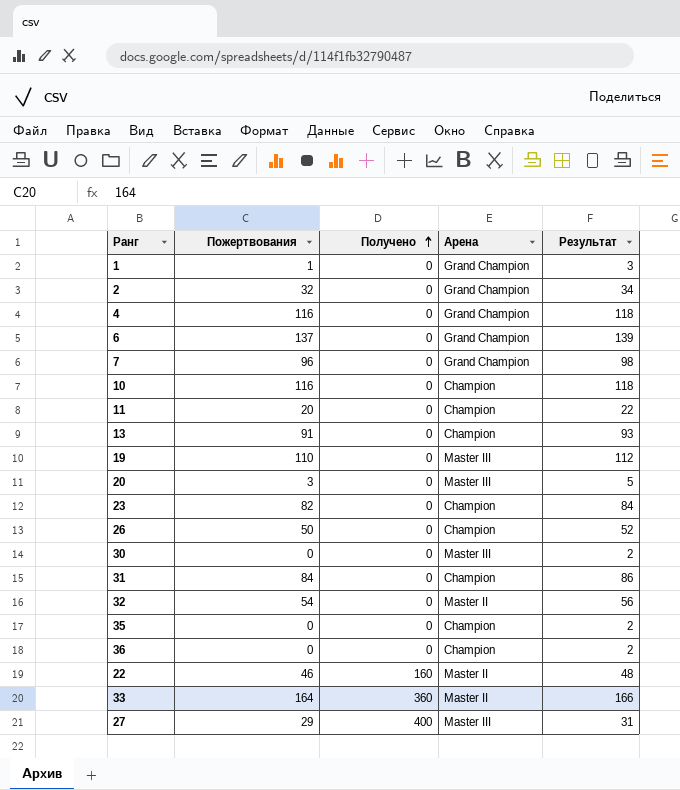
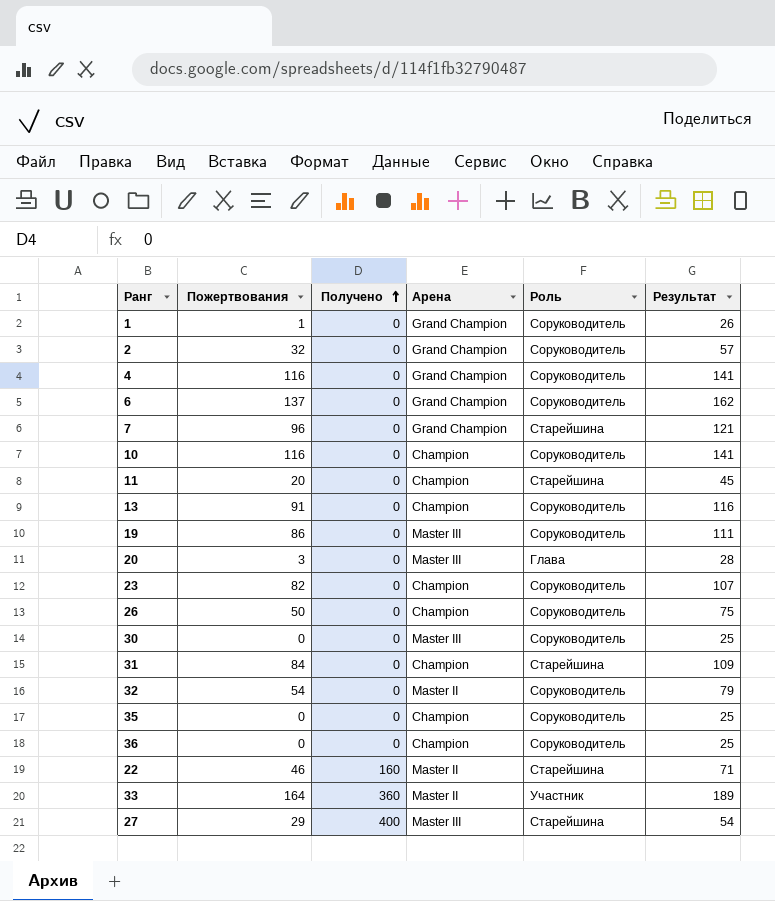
column Роль | position: none -> 5
column Результат | formula: [Пожертвования] + 2 -> [Пожертвования] + 25
19 | Пожертвования: 110 -> 86

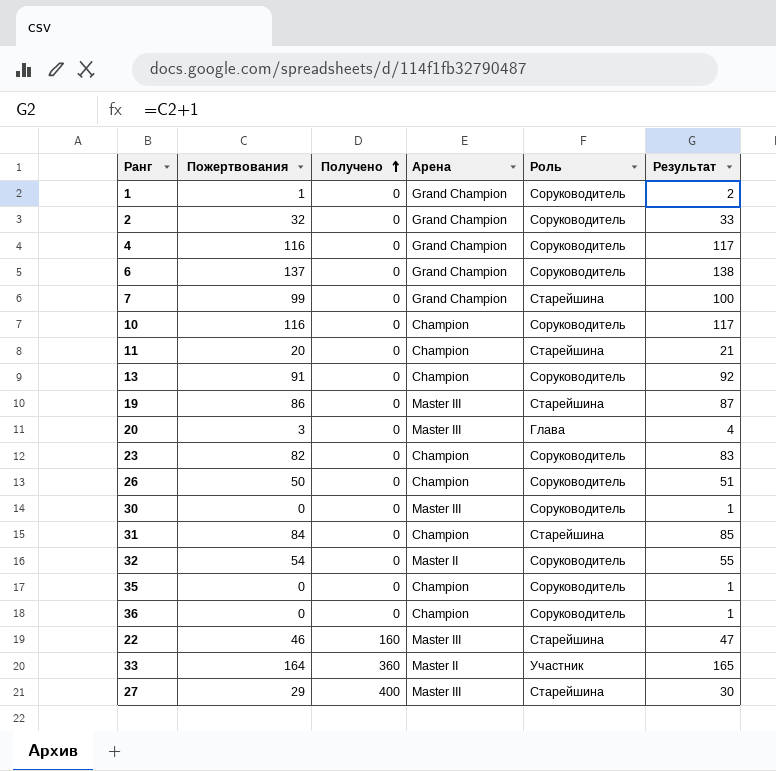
column Результат | formula: [Пожертвования] + 25 -> [Пожертвования] + 1
7 | Пожертвования: 96 -> 99
19 | Роль: Соруководитель -> Старейшина
22 | Арена: Master II -> Master III

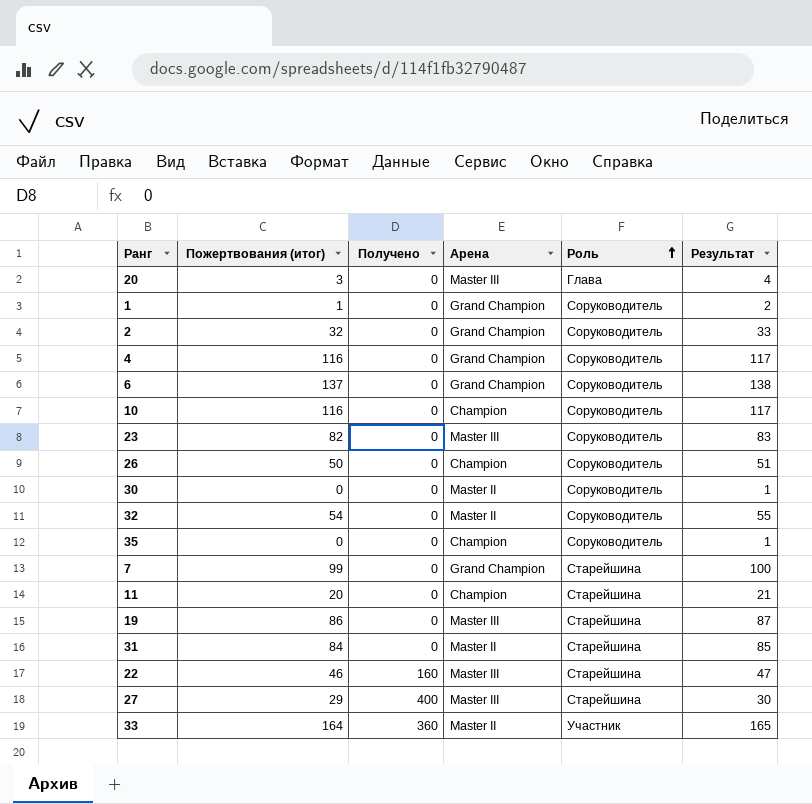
row order: Получено ascending -> Роль ascending
column name: Пожертвования -> Пожертвования (итог)
row 13: 91 | 0 | Champion | Соруководитель | 92 -> none
row 36: 0 | 0 | Champion | Соруководитель | 1 -> none
23 | Арена: Champion -> Master III
30 | Арена: Master III -> Master II
31 | Арена: Champion -> Master II

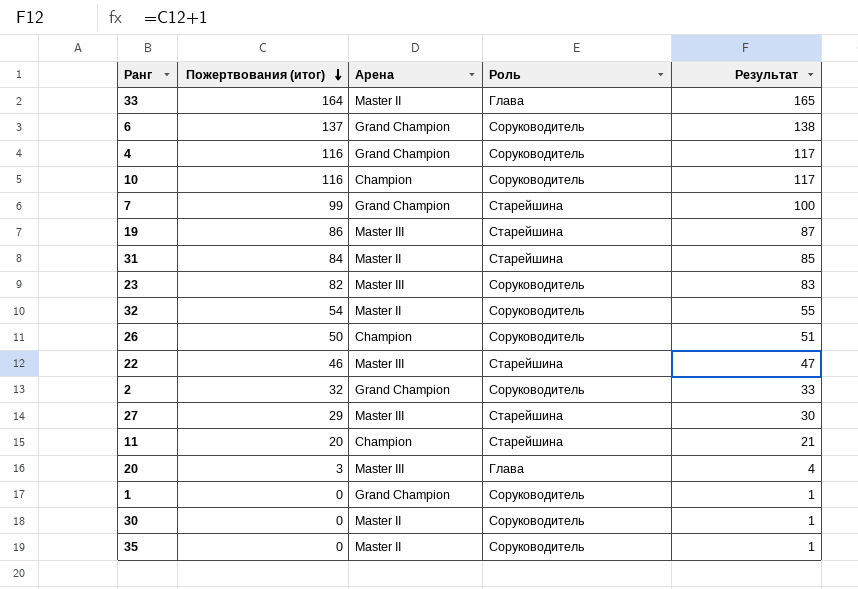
row order: Роль ascending -> Пожертвования (итог) descending
column Получено | position: 3 -> none
33 | Роль: Участник -> Глава
1 | Пожертвования (итог): 1 -> 0
1 | Результат: 2 -> 1
35 | Арена: Champion -> Master II

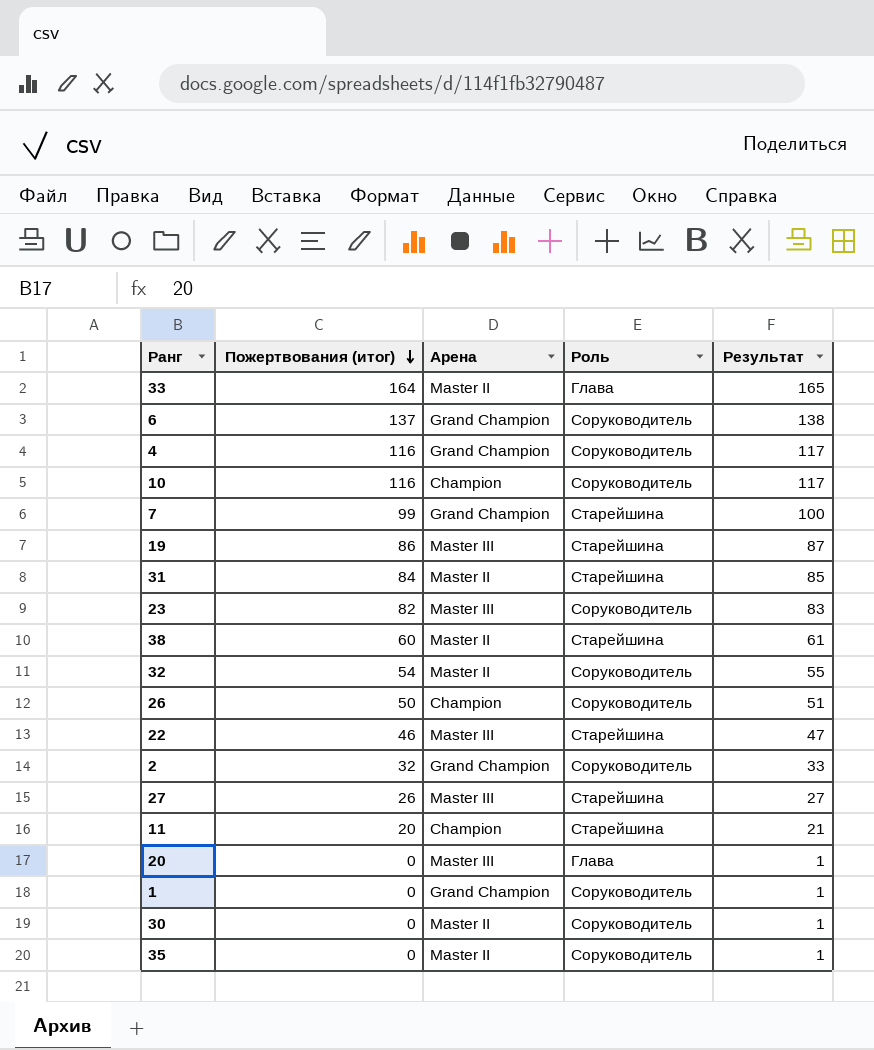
row 38: none -> 60 | Master II | Старейшина | 61
27 | Пожертвования (итог): 29 -> 26
27 | Результат: 30 -> 27
20 | Пожертвования (итог): 3 -> 0
20 | Результат: 4 -> 1

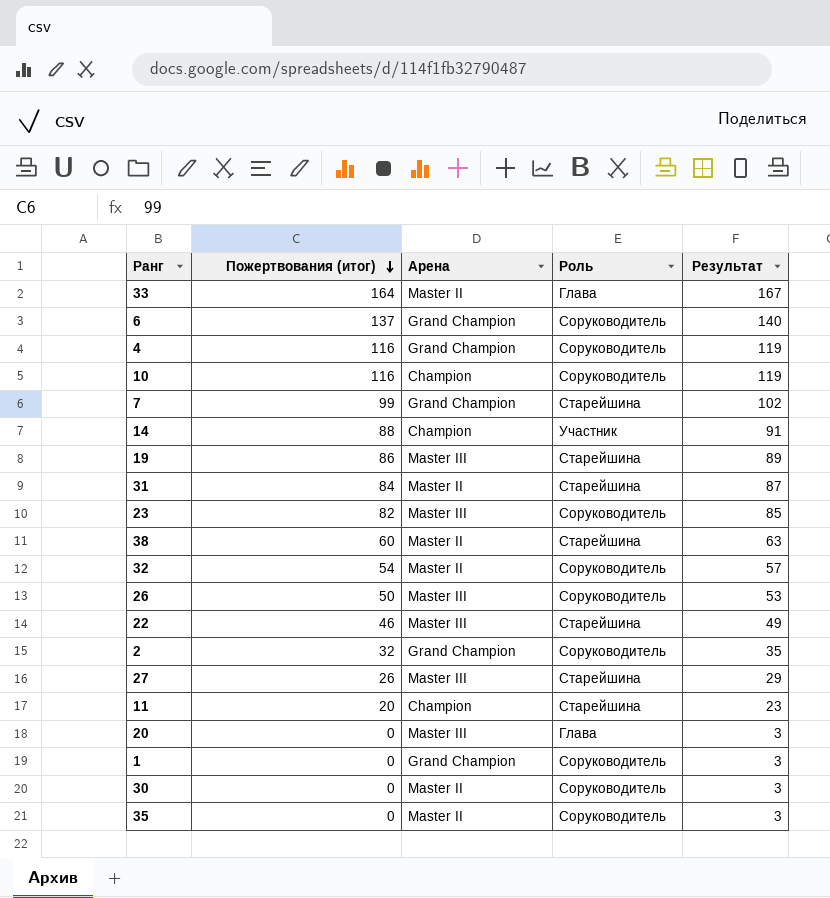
column Результат | formula: [Пожертвования (итог)] + 1 -> [Пожертвования (итог)] + 3
row 14: none -> 88 | Champion | Участник | 91
26 | Арена: Champion -> Master III

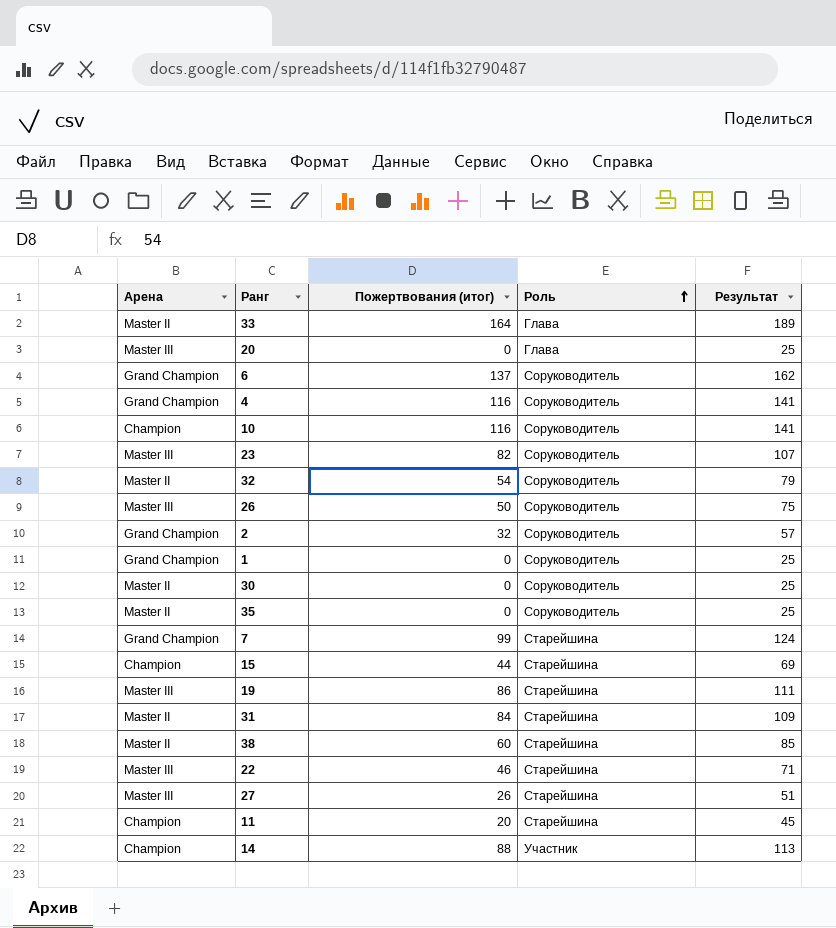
row order: Пожертвования (итог) descending -> Роль ascending
column Арена | position: 3 -> 1
column Результат | formula: [Пожертвования (итог)] + 3 -> [Пожертвования (итог)] + 25
row 15: none -> Champion | 44 | Старейшина | 69

